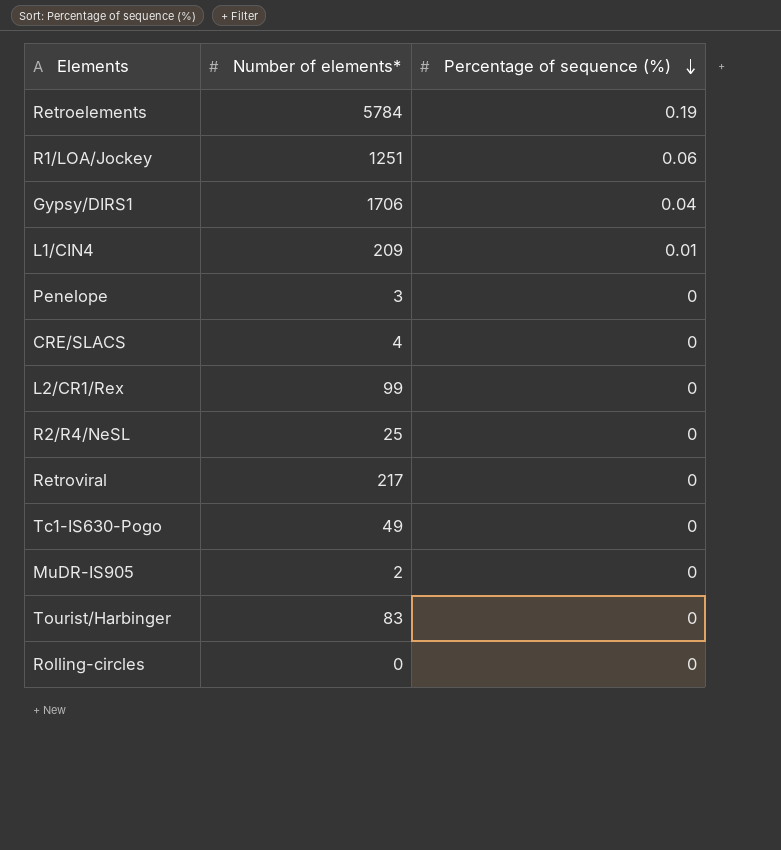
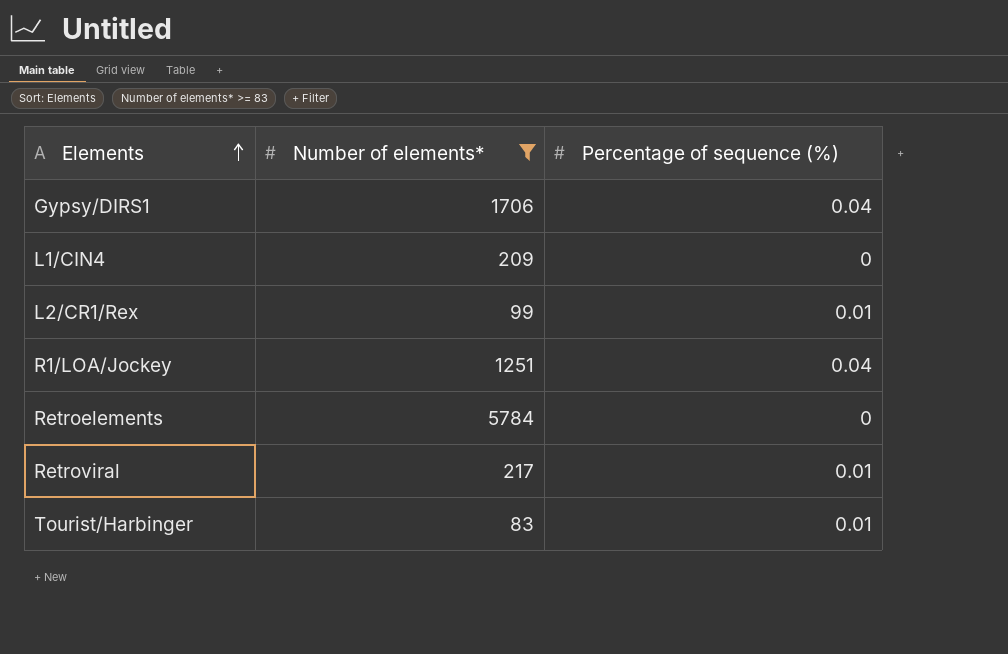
filter: none -> Number of elements* >= 83
row order: Percentage of sequence (%) descending -> Elements ascending
L1/CIN4 | Percentage of sequence (%): 0.01 -> 0
L2/CR1/Rex | Percentage of sequence (%): 0 -> 0.01
R1/LOA/Jockey | Percentage of sequence (%): 0.06 -> 0.04
Retroelements | Percentage of sequence (%): 0.19 -> 0
Retroviral | Percentage of sequence (%): 0 -> 0.01
Tourist/Harbinger | Percentage of sequence (%): 0 -> 0.01

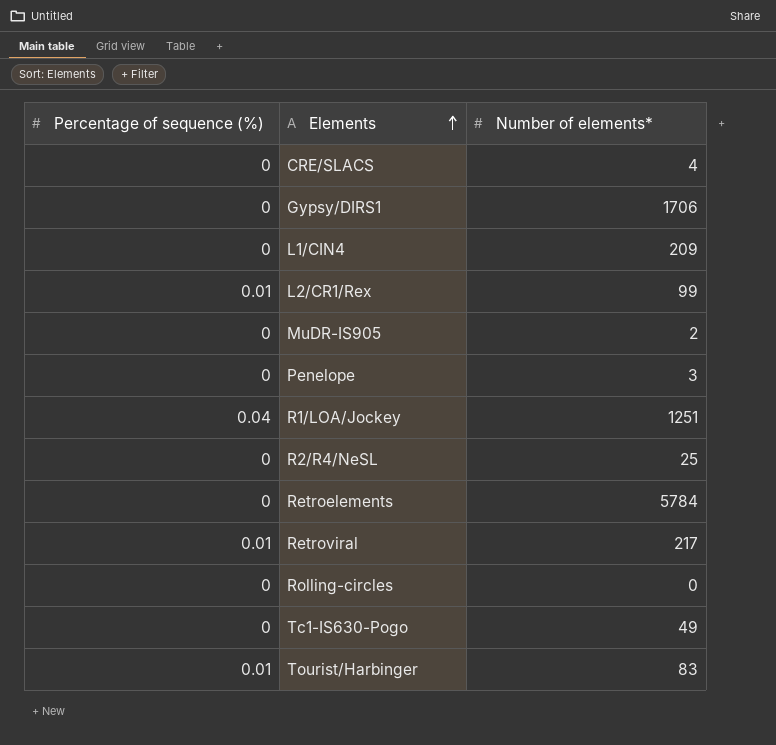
filter: Number of elements* >= 83 -> none
column Percentage of sequence (%) | position: 3 -> 1
Gypsy/DIRS1 | Percentage of sequence (%): 0.04 -> 0

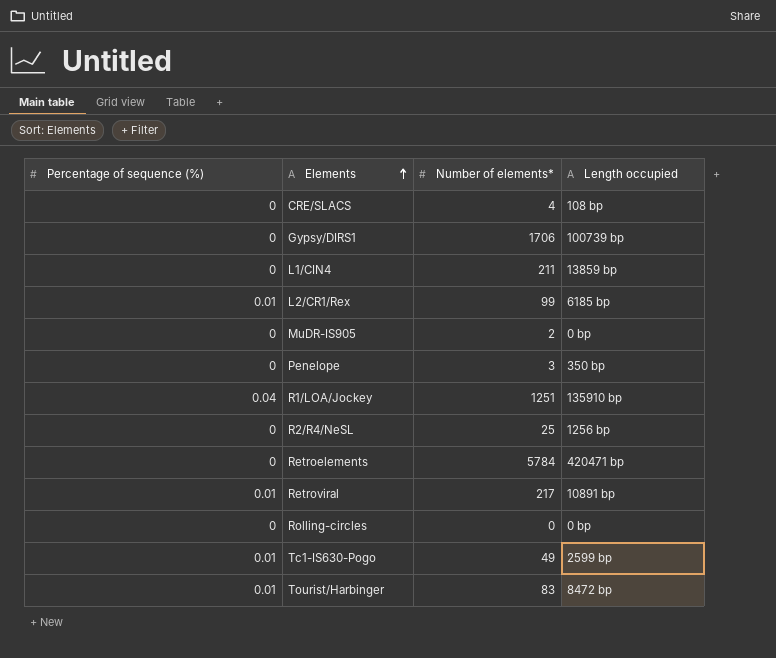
column Length occupied | position: none -> 4
L1/CIN4 | Number of elements*: 209 -> 211
Tc1-IS630-Pogo | Percentage of sequence (%): 0 -> 0.01

